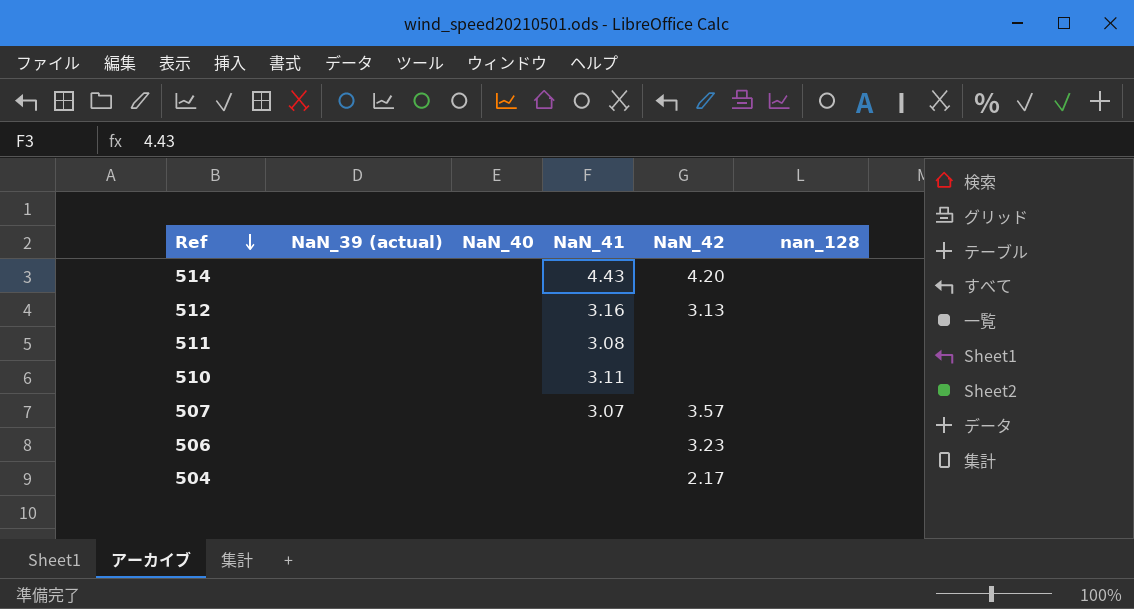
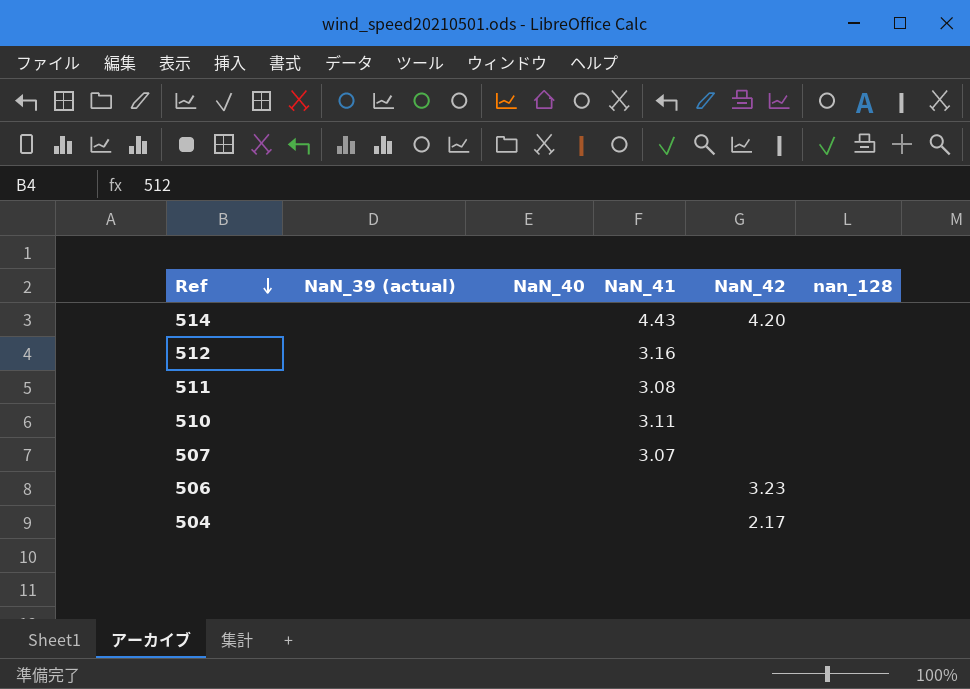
512 | NaN_42: 3.13 -> none
507 | NaN_42: 3.57 -> none

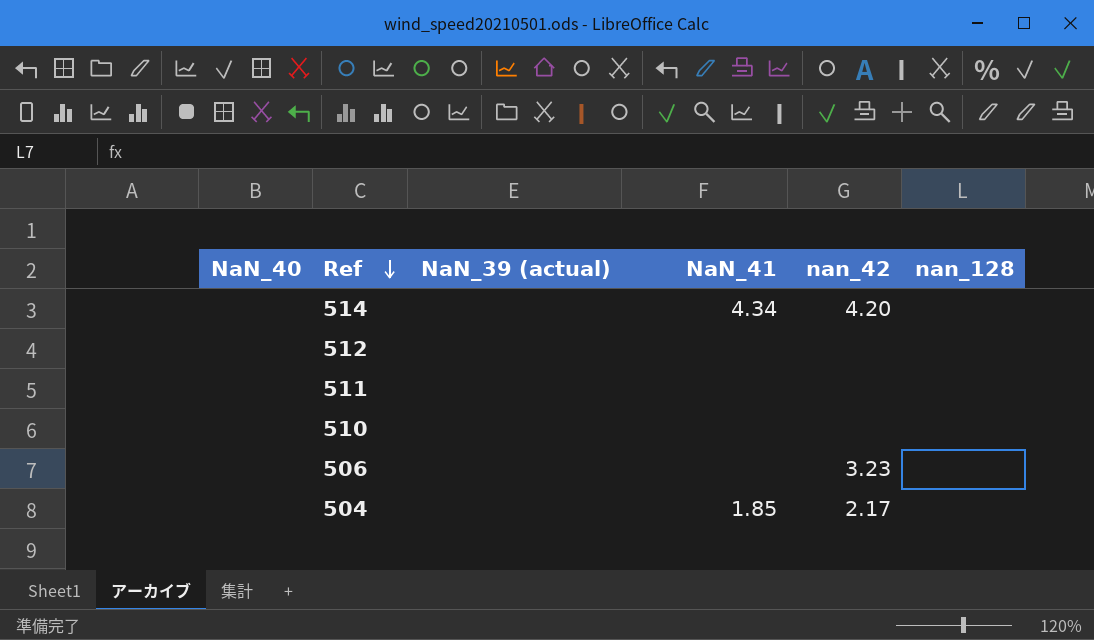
column NaN_40 | position: 3 -> 1
column name: NaN_42 -> nan_42
row 507: none | none | 3.07 | none | none -> none
514 | NaN_41: 4.43 -> 4.34
512 | NaN_41: 3.16 -> none
511 | NaN_41: 3.08 -> none
510 | NaN_41: 3.11 -> none
504 | NaN_41: none -> 1.85

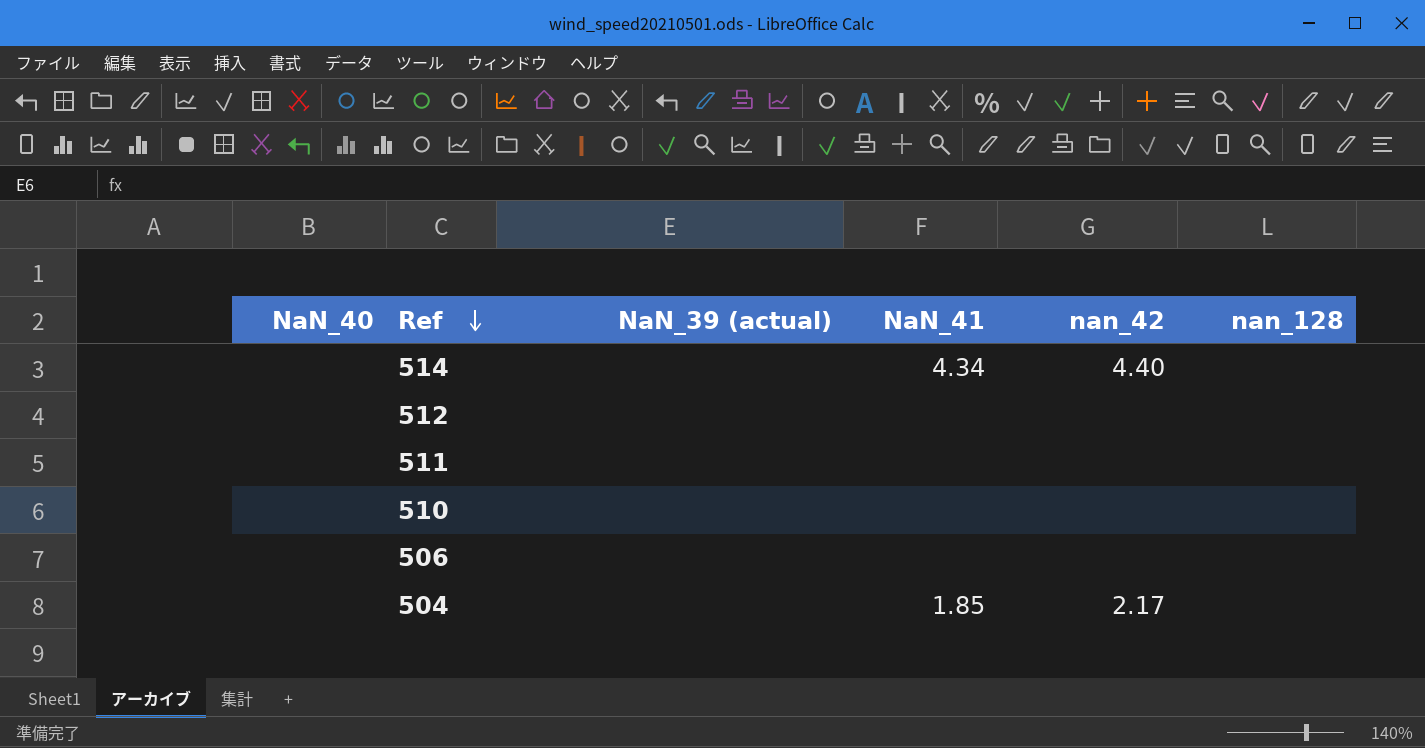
514 | nan_42: 4.20 -> 4.40
506 | nan_42: 3.23 -> none

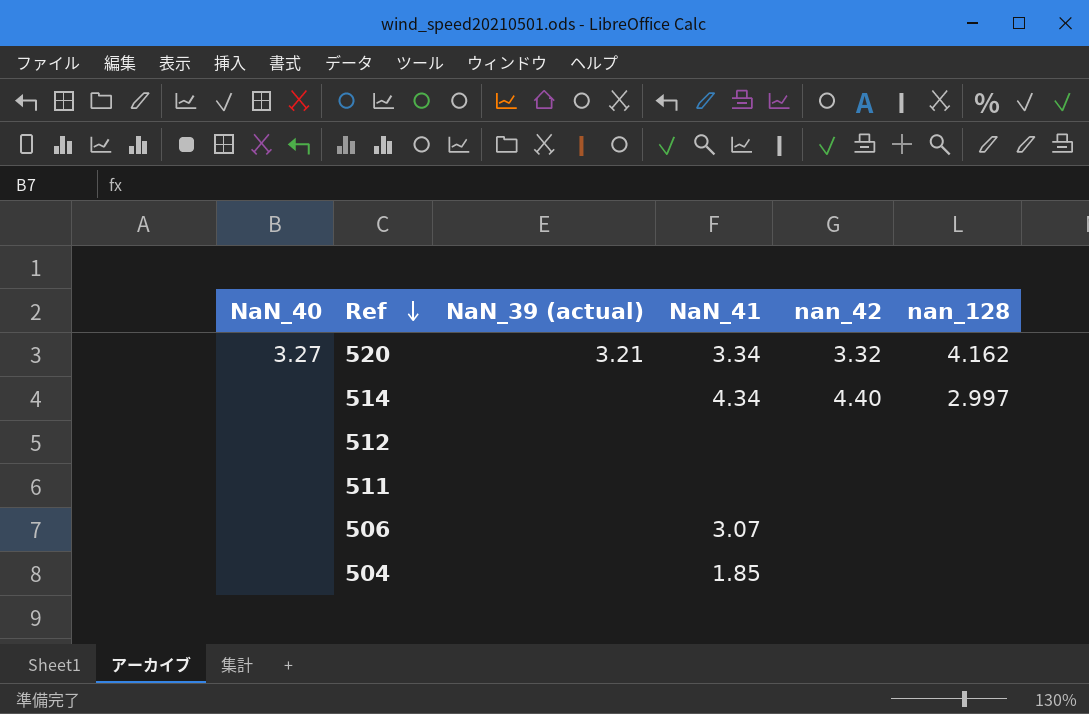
row 510: none | none | none | none | none -> none
row 520: none -> 3.27 | 3.21 | 3.34 | 3.32 | 4.162
514 | nan_128: none -> 2.997
506 | NaN_41: none -> 3.07
504 | nan_42: 2.17 -> none

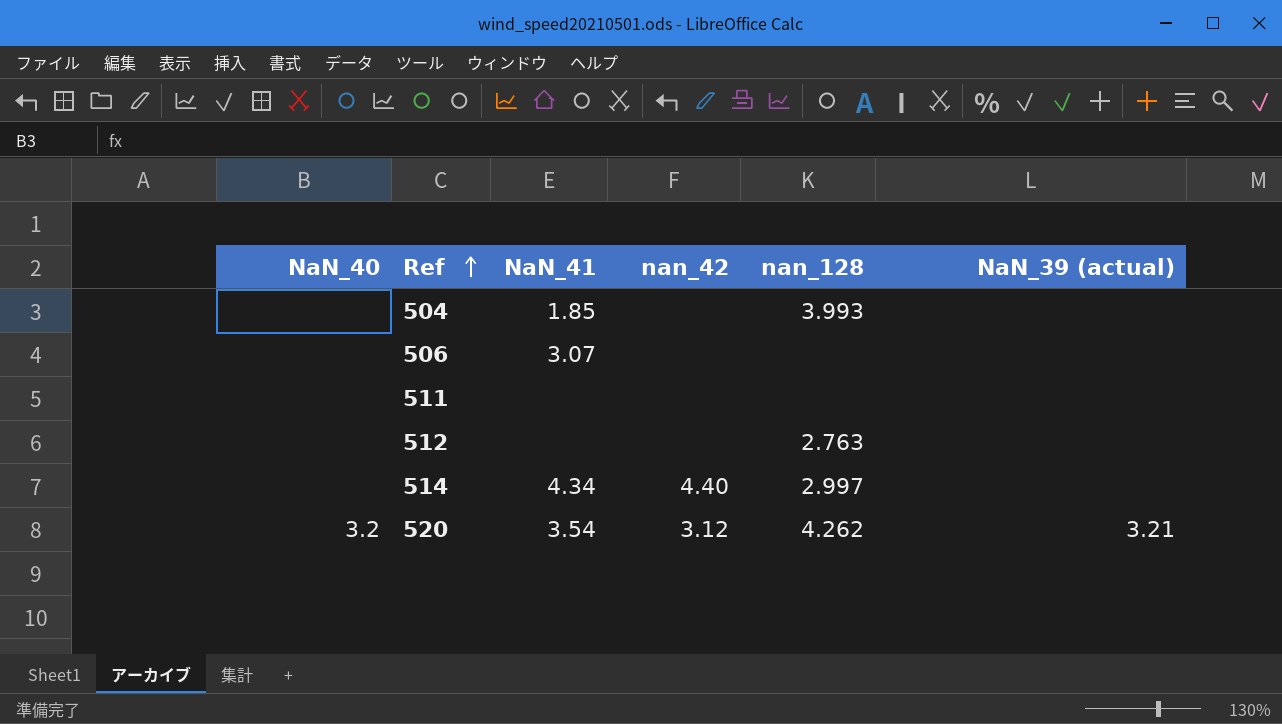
row order: Ref descending -> Ref ascending
column NaN_39 (actual) | position: 3 -> 6
504 | nan_128: none -> 3.993
512 | nan_128: none -> 2.763
520 | NaN_40: 3.27 -> 3.2
520 | NaN_41: 3.34 -> 3.54
520 | nan_42: 3.32 -> 3.12
520 | nan_128: 4.162 -> 4.262

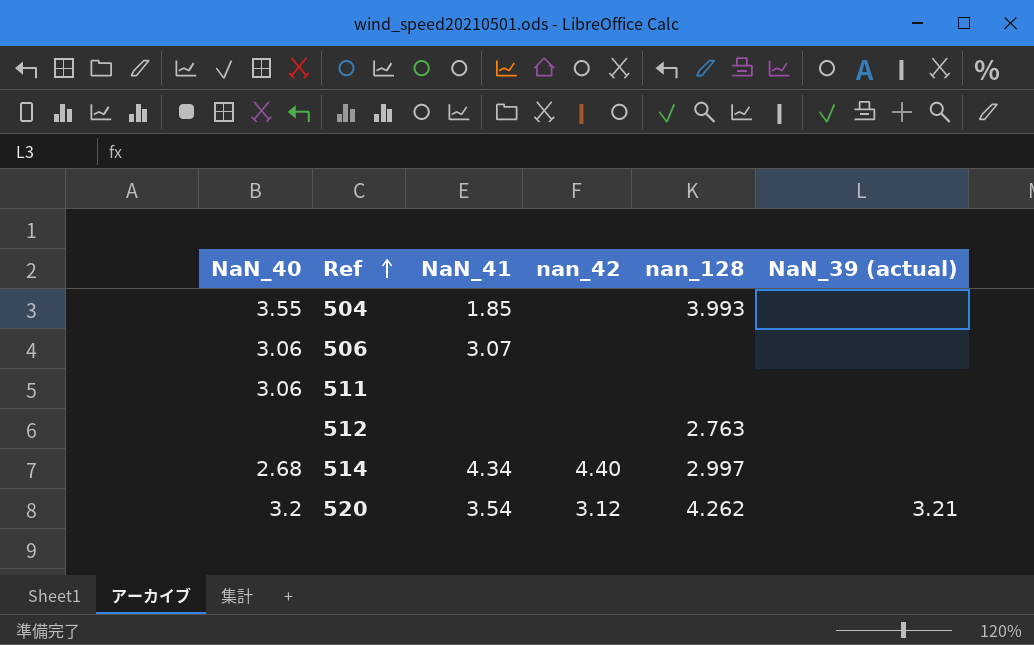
504 | NaN_40: none -> 3.55
506 | NaN_40: none -> 3.06
511 | NaN_40: none -> 3.06
514 | NaN_40: none -> 2.68

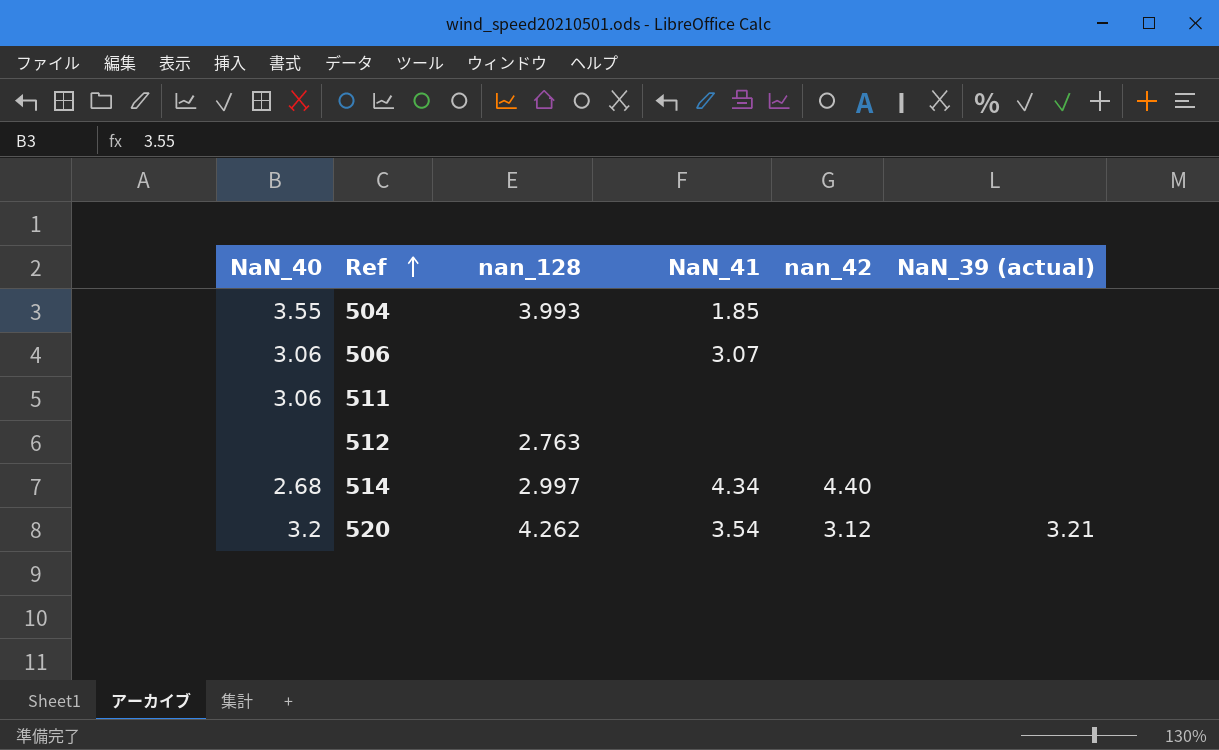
column nan_128 | position: 5 -> 3

